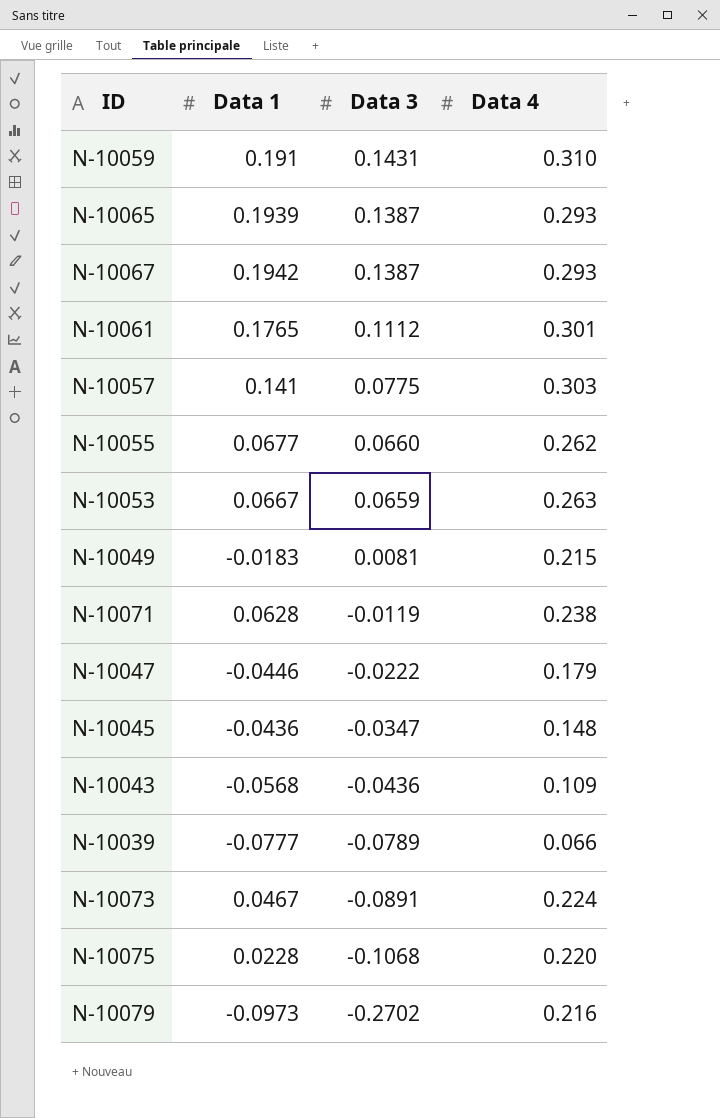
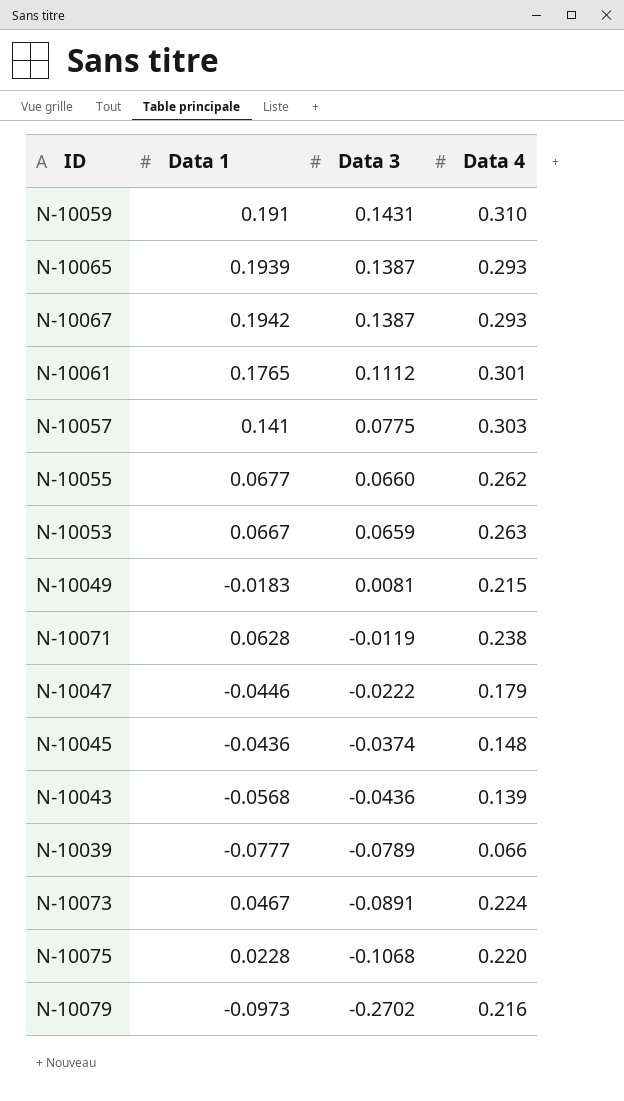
N-10045 | Data 3: -0.0347 -> -0.0374
N-10043 | Data 4: 0.109 -> 0.139

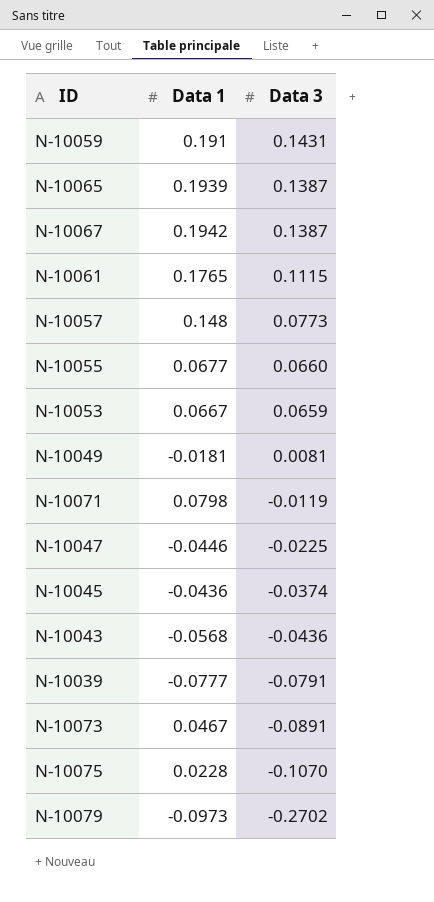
column Data 4 | position: 4 -> none
N-10061 | Data 3: 0.1112 -> 0.1115
N-10057 | Data 1: 0.141 -> 0.148
N-10057 | Data 3: 0.0775 -> 0.0773
N-10049 | Data 1: -0.0183 -> -0.0181
N-10071 | Data 1: 0.0628 -> 0.0798
N-10047 | Data 3: -0.0222 -> -0.0225
N-10039 | Data 3: -0.0789 -> -0.0791
N-10075 | Data 3: -0.1068 -> -0.1070

